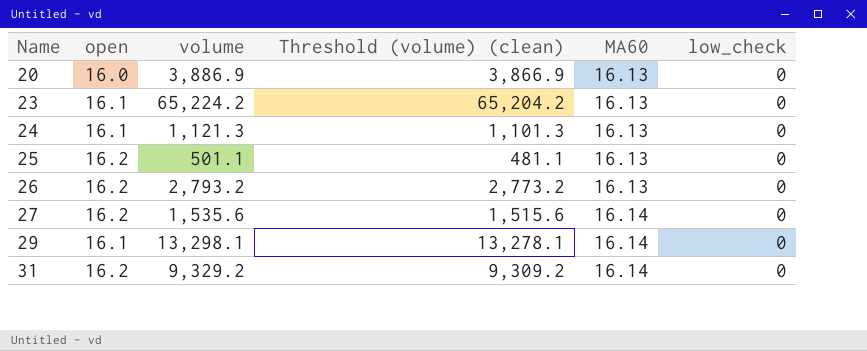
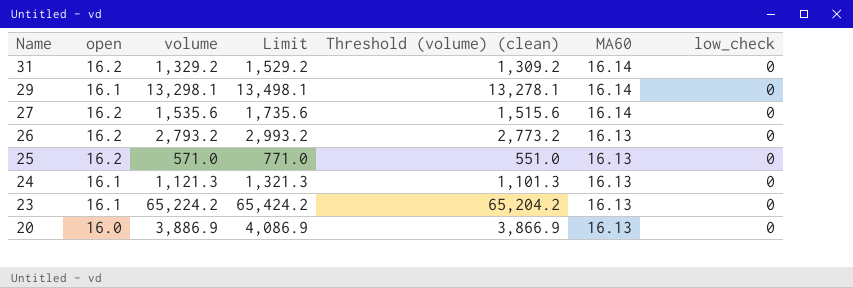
row order: Name ascending -> Name descending
column Limit | formula: none -> [volume] + 200
31 | volume: 9,329.2 -> 1,329.2
31 | Threshold (volume) (clean): 9,309.2 -> 1,309.2
25 | volume: 501.1 -> 571.0
25 | Threshold (volume) (clean): 481.1 -> 551.0

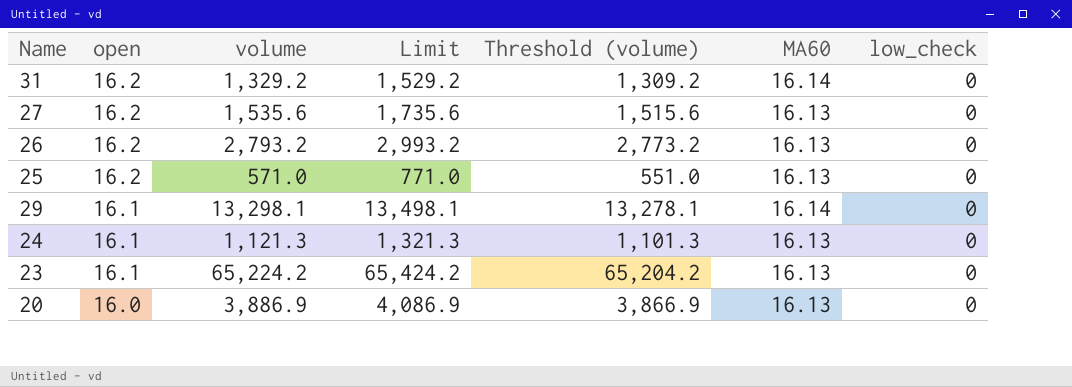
row order: Name descending -> open descending
column name: Threshold (volume) (clean) -> Threshold (volume)
27 | MA60: 16.14 -> 16.13

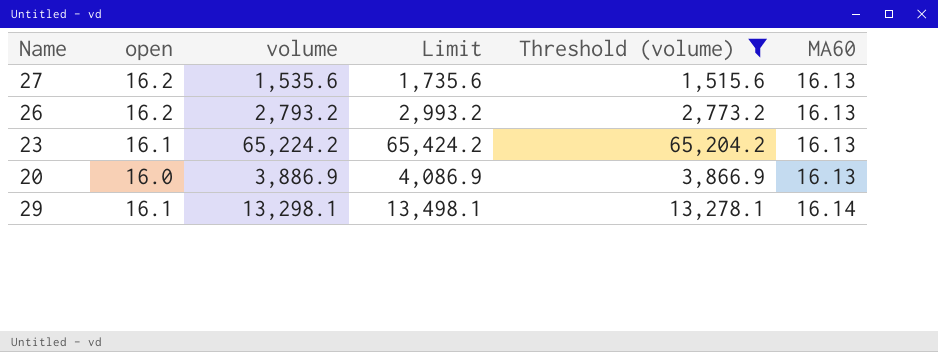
filter: none -> Threshold (volume) >= 1,515.6
row order: open descending -> MA60 ascending
column low_check | position: 7 -> none

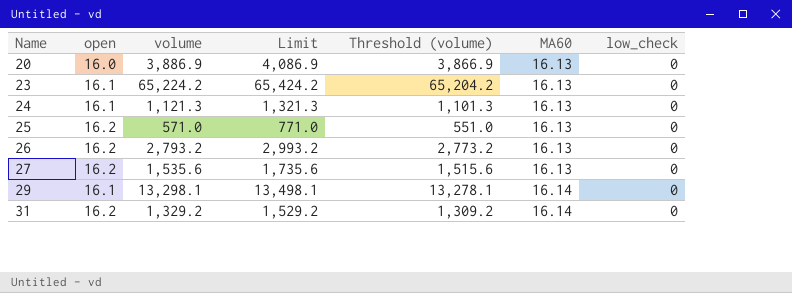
filter: Threshold (volume) >= 1,515.6 -> none
row order: MA60 ascending -> Name ascending
column low_check | position: none -> 7

